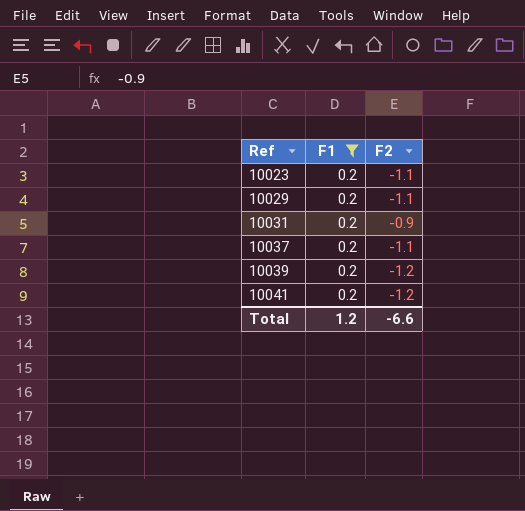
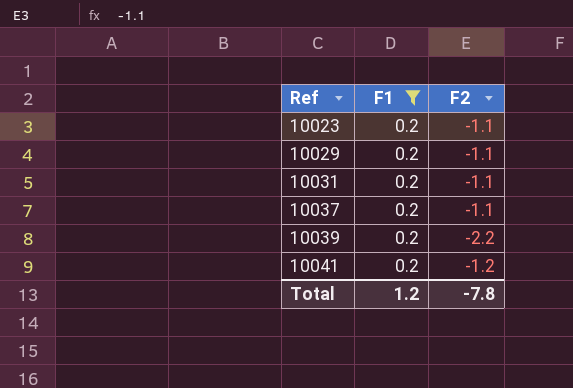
10031 | F2: -0.9 -> -1.1
10039 | F2: -1.2 -> -2.2
Total | F2: -6.6 -> -7.8

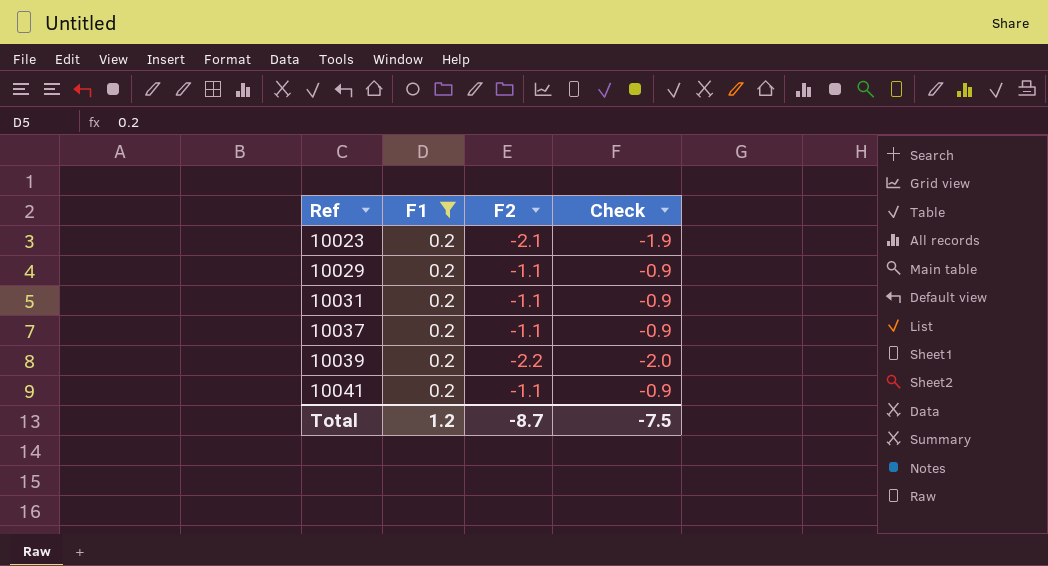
column Check | formula: none -> [F1] + [F2]
10023 | F2: -1.1 -> -2.1
10041 | F2: -1.2 -> -1.1
Total | F2: -7.8 -> -8.7

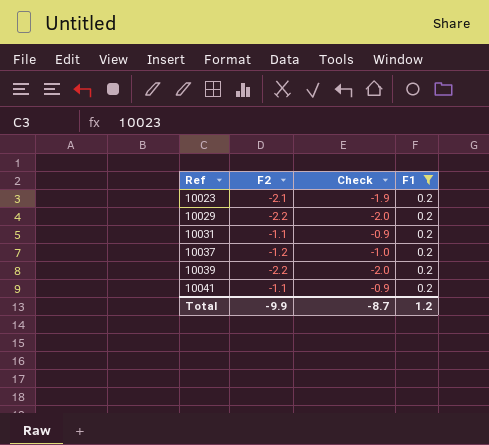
column F1 | position: 2 -> 4
10029 | F2: -1.1 -> -2.2
10029 | Check: -0.9 -> -2.0
10037 | F2: -1.1 -> -1.2
10037 | Check: -0.9 -> -1.0
Total | F2: -8.7 -> -9.9
Total | Check: -7.5 -> -8.7

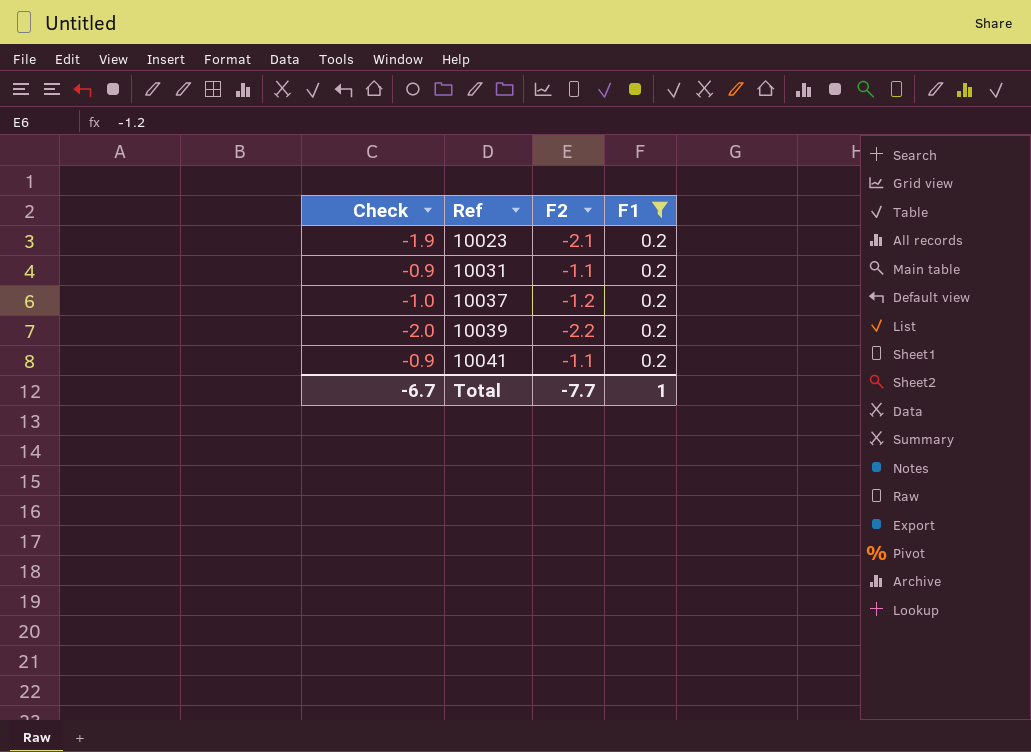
column Check | position: 3 -> 1
row 10029: -2.2 | -2.0 | 0.2 -> none
Total | Check: -8.7 -> -6.7
Total | F2: -9.9 -> -7.7
Total | F1: 1.2 -> 1

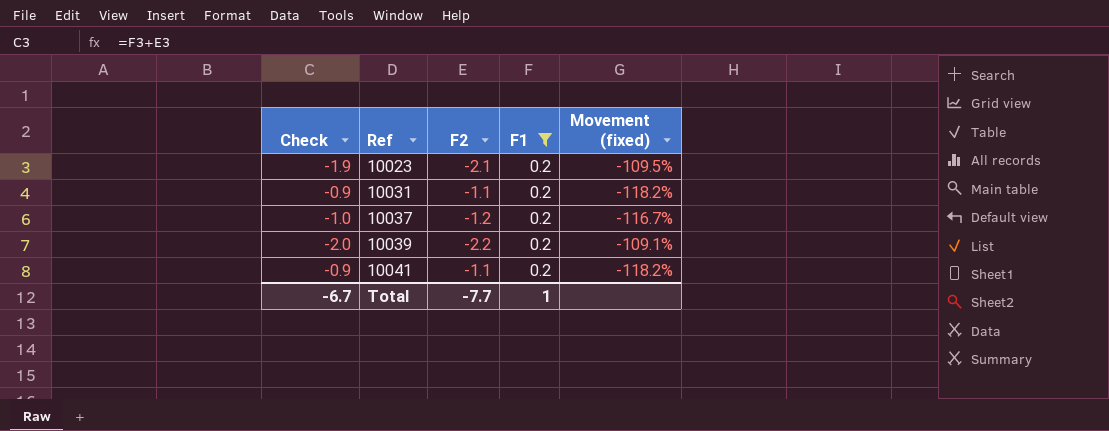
column Movement (fixed) | formula: none -> ([F1] - [F2]) / [F2]

